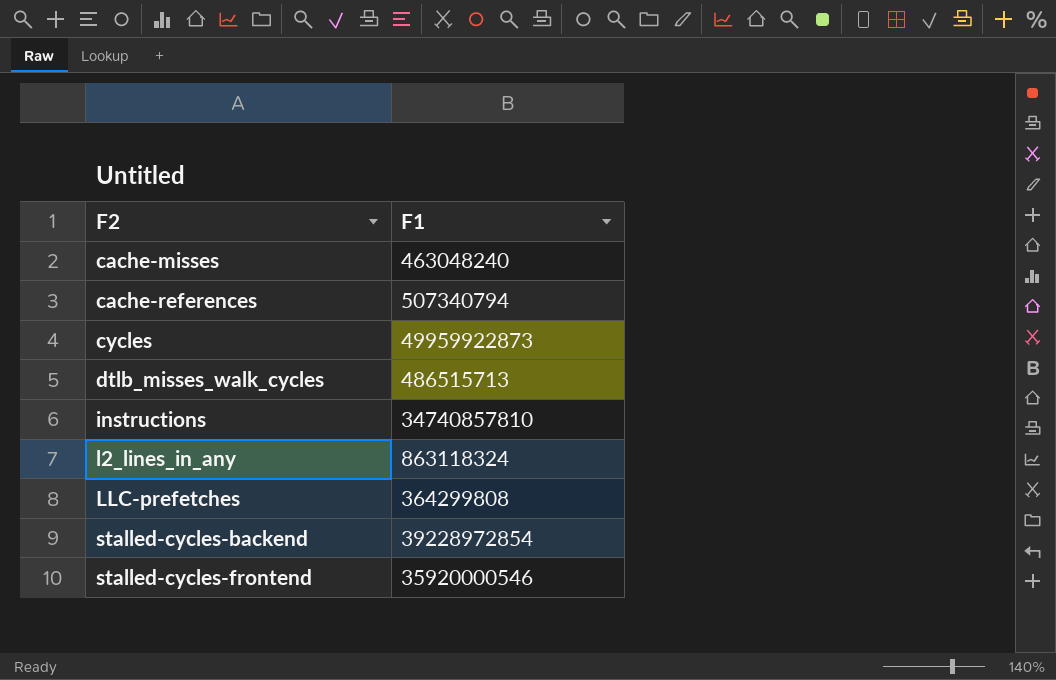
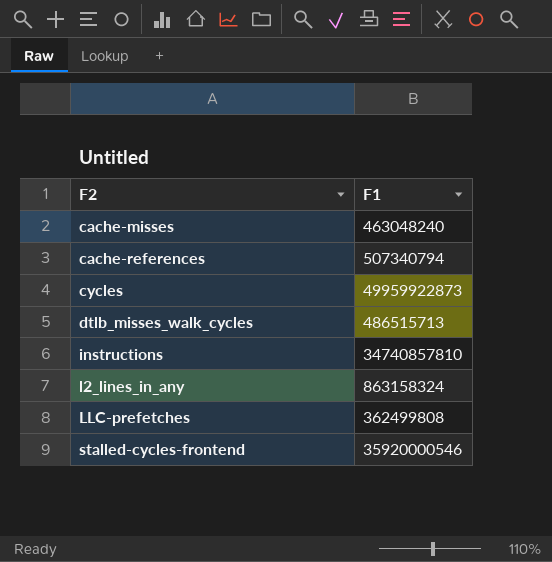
row stalled-cycles-backend: 39228972854 -> none
l2_lines_in_any | F1: 863118324 -> 863158324
LLC-prefetches | F1: 364299808 -> 362499808

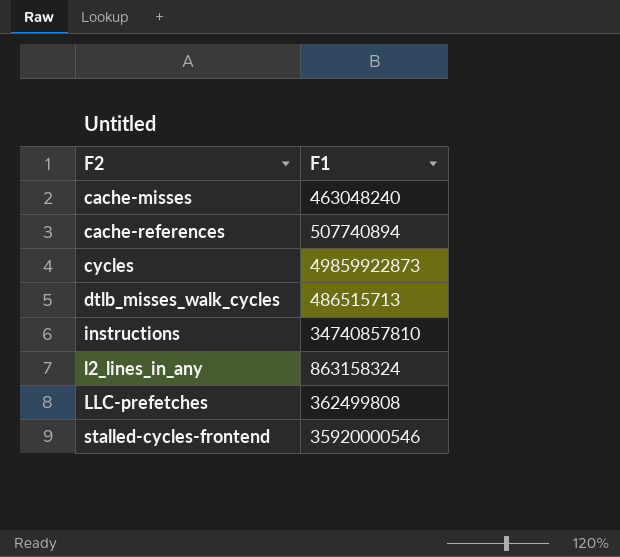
cache-references | F1: 507340794 -> 507740894
cycles | F1: 49959922873 -> 49859922873

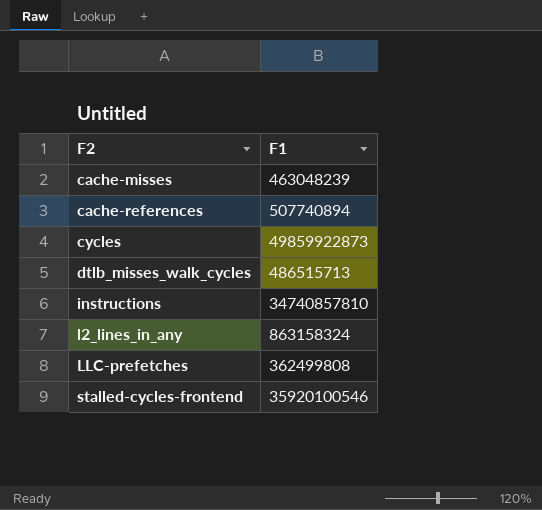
cache-misses | F1: 463048240 -> 463048239
stalled-cycles-frontend | F1: 35920000546 -> 35920100546

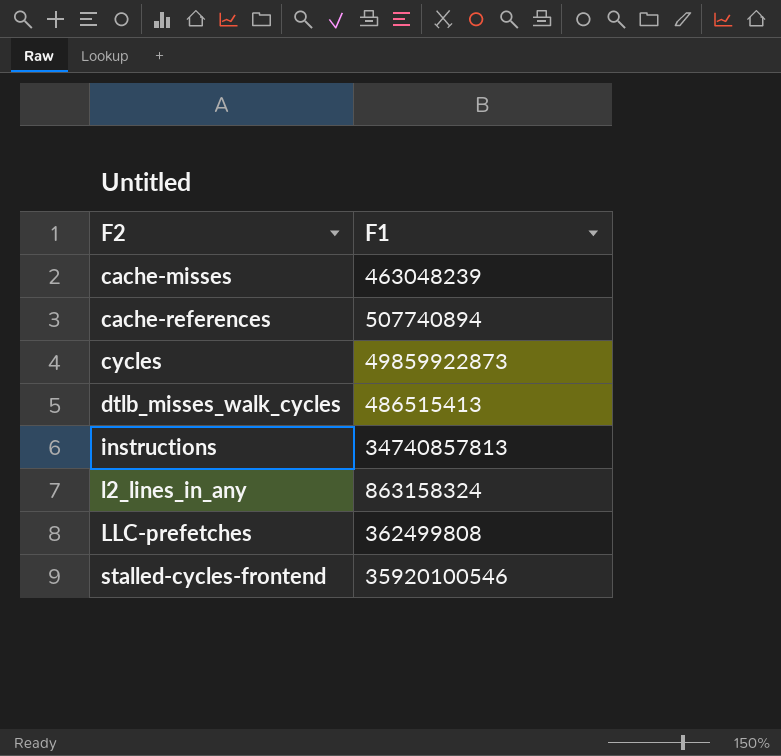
dtlb_misses_walk_cycles | F1: 486515713 -> 486515413
instructions | F1: 34740857810 -> 34740857813

